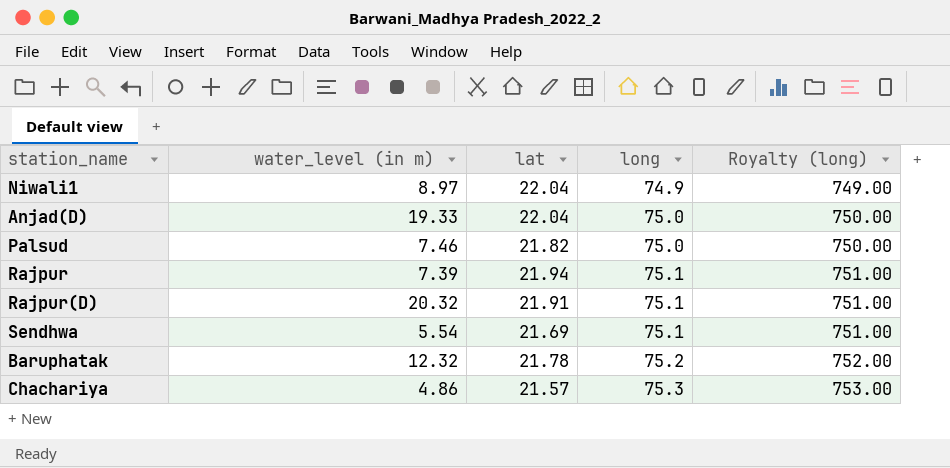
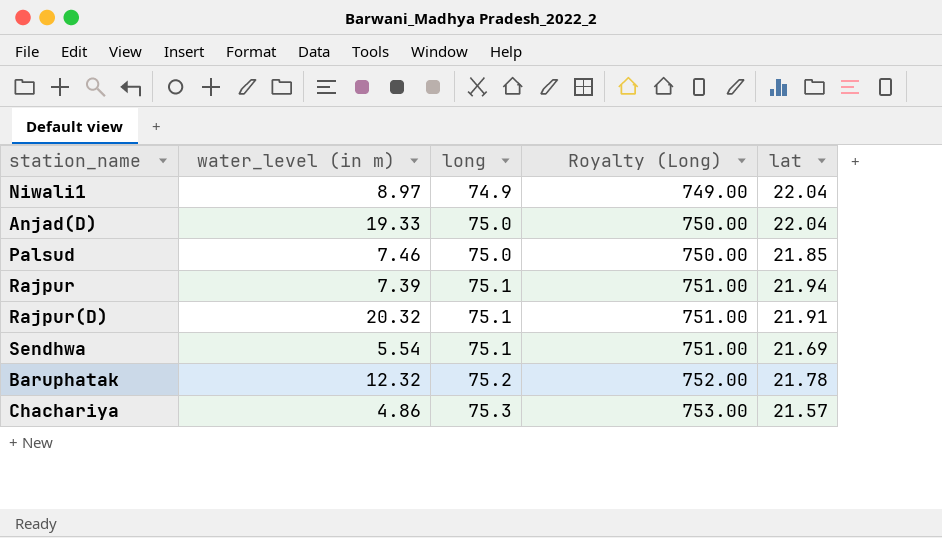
column name: Royalty (long) -> Royalty (Long)
column lat | position: 3 -> 5
Palsud | lat: 21.82 -> 21.85

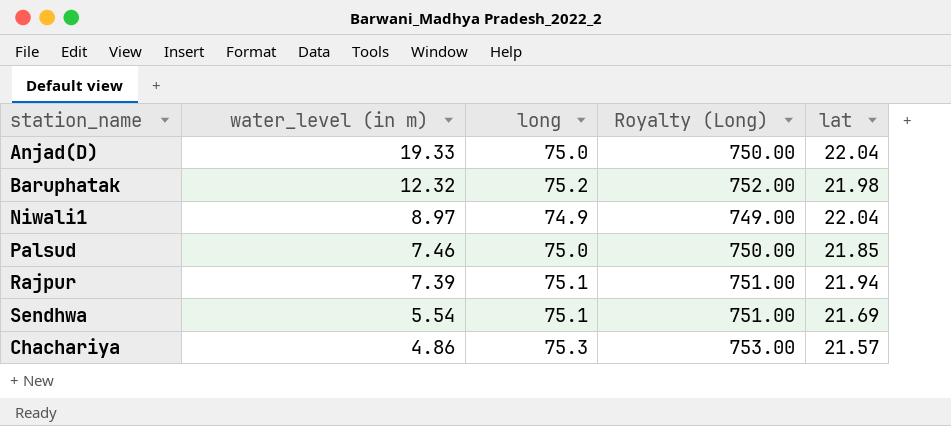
row order: long ascending -> water_level (in m) descending
row Rajpur(D): 20.32 | 75.1 | 751.00 | 21.91 -> none
Baruphatak | lat: 21.78 -> 21.98

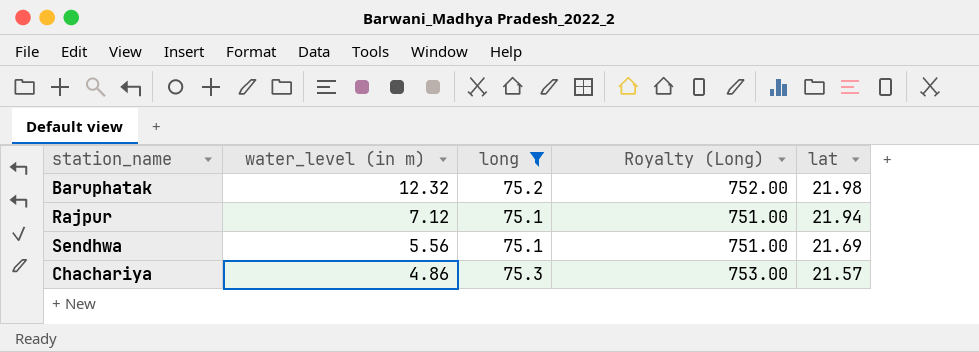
filter: none -> long >= 75.1
Rajpur | water_level (in m): 7.39 -> 7.12
Sendhwa | water_level (in m): 5.54 -> 5.56

